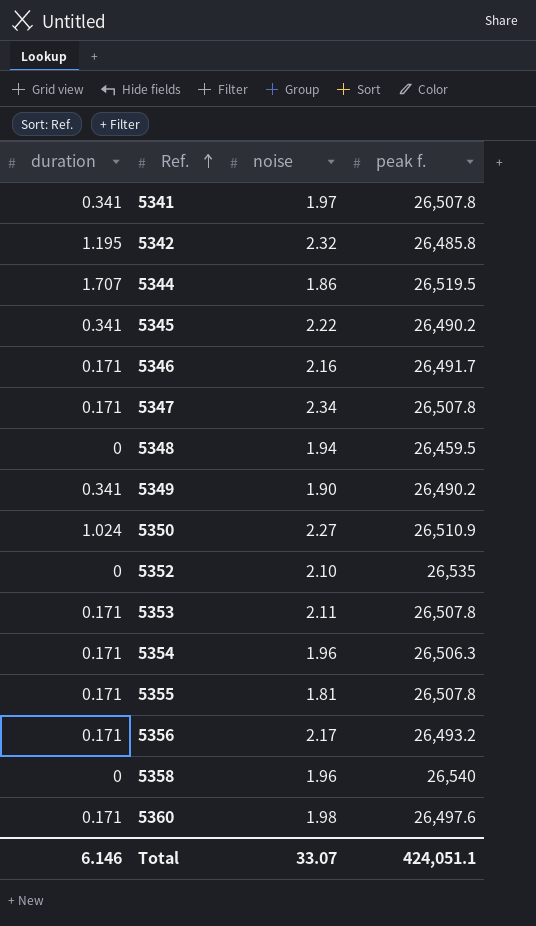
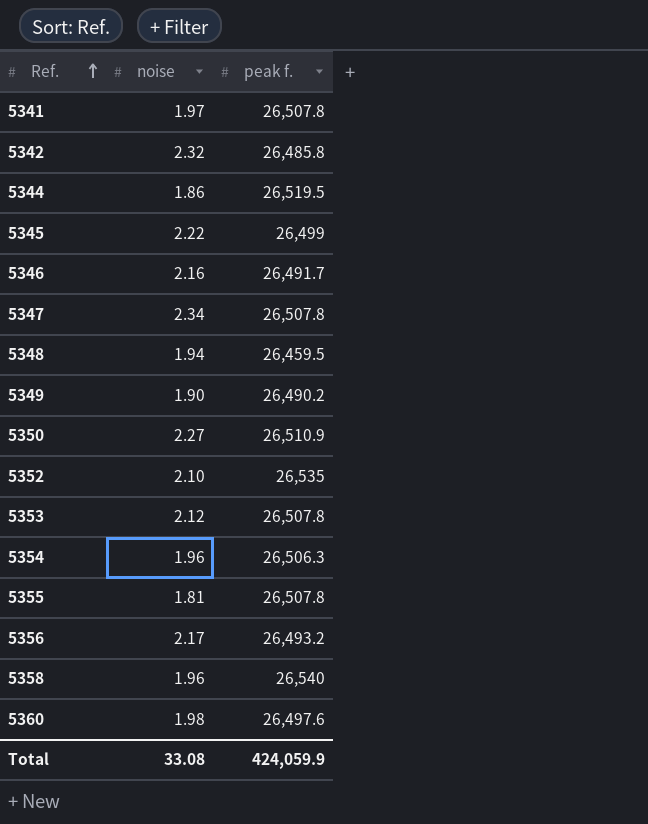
column duration | position: 1 -> none
5345 | peak f.: 26,490.2 -> 26,499
5353 | noise: 2.11 -> 2.12
Total | noise: 33.07 -> 33.08
Total | peak f.: 424,051.1 -> 424,059.9

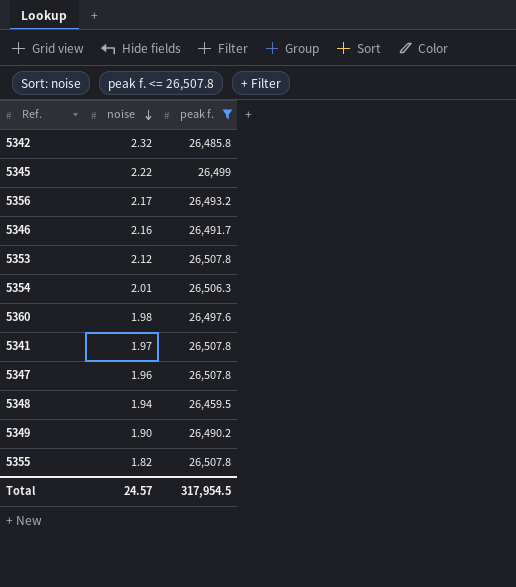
filter: none -> peak f. <= 26,507.8
row order: Ref. ascending -> noise descending
5354 | noise: 1.96 -> 2.01
5347 | noise: 2.34 -> 1.96
5355 | noise: 1.81 -> 1.82
Total | noise: 33.08 -> 24.57
Total | peak f.: 424,059.9 -> 317,954.5

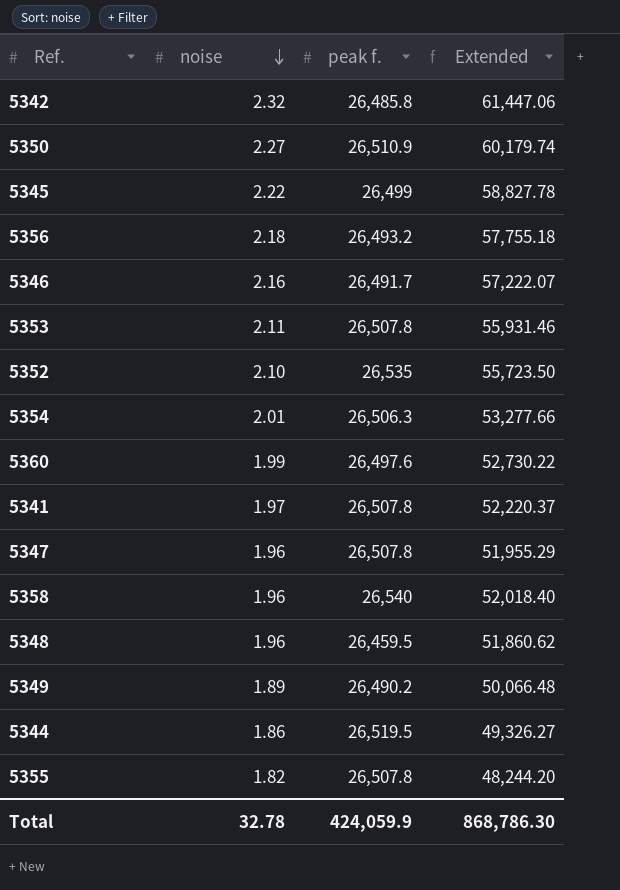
filter: peak f. <= 26,507.8 -> none
column Extended | formula: none -> [noise] * [peak f.]
5356 | noise: 2.17 -> 2.18
5353 | noise: 2.12 -> 2.11
5360 | noise: 1.98 -> 1.99
5348 | noise: 1.94 -> 1.96
5349 | noise: 1.90 -> 1.89
Total | noise: 24.57 -> 32.78
Total | peak f.: 317,954.5 -> 424,059.9

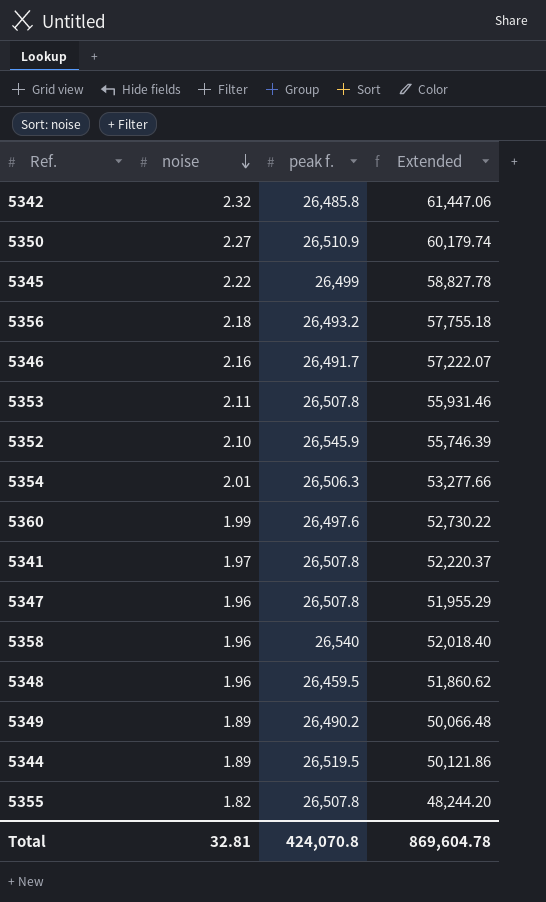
5352 | peak f.: 26,535 -> 26,545.9
5352 | Extended: 55,723.50 -> 55,746.39
5344 | noise: 1.86 -> 1.89
5344 | Extended: 49,326.27 -> 50,121.86
Total | noise: 32.78 -> 32.81
Total | peak f.: 424,059.9 -> 424,070.8
Total | Extended: 868,786.30 -> 869,604.78

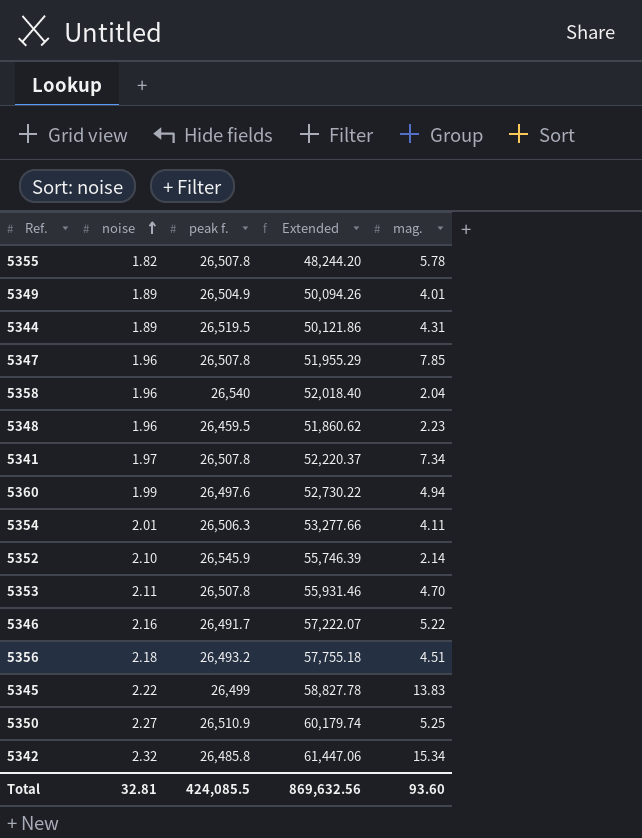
row order: noise descending -> noise ascending
column mag. | position: none -> 5
5349 | peak f.: 26,490.2 -> 26,504.9
5349 | Extended: 50,066.48 -> 50,094.26
Total | peak f.: 424,070.8 -> 424,085.5
Total | Extended: 869,604.78 -> 869,632.56

